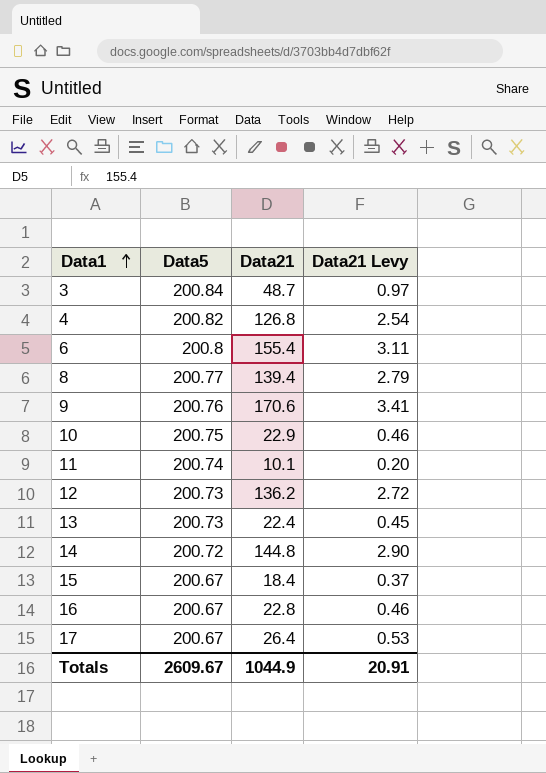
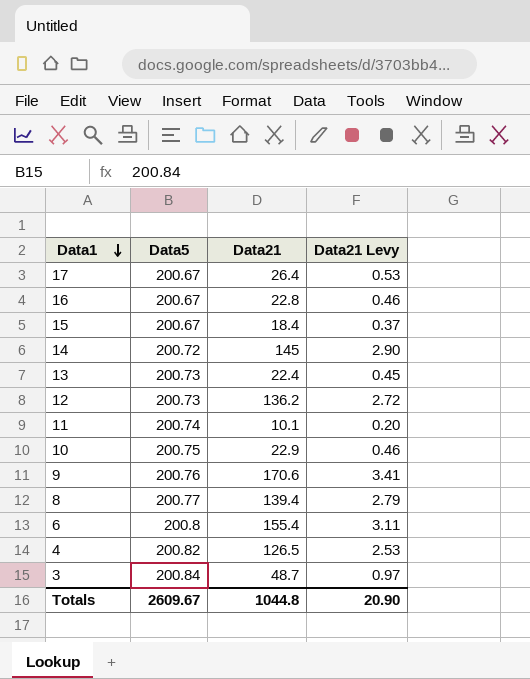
row order: Data1 ascending -> Data1 descending
14 | Data21: 144.8 -> 145
4 | Data21: 126.8 -> 126.5
4 | Data21 Levy: 2.54 -> 2.53
Totals | Data21: 1044.9 -> 1044.8
Totals | Data21 Levy: 20.91 -> 20.90

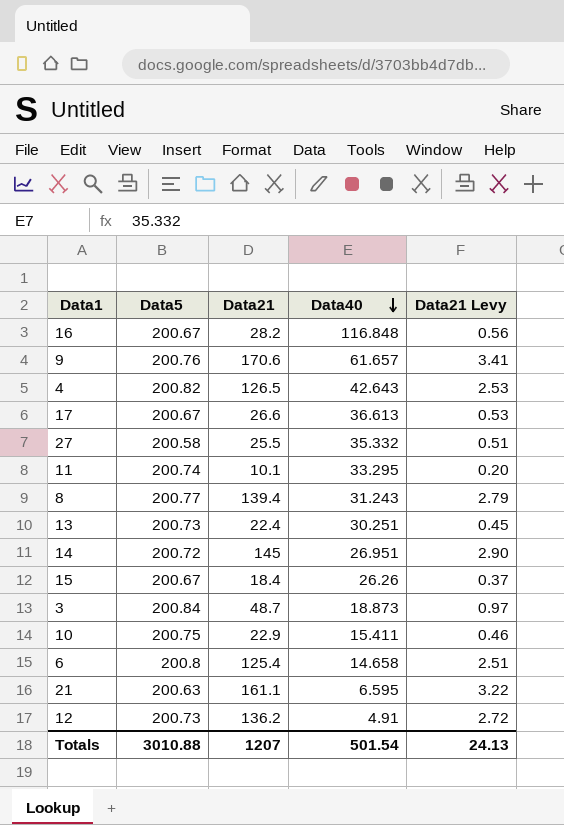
row order: Data1 descending -> Data40 descending
column Data40 | position: none -> 4
16 | Data21: 22.8 -> 28.2
16 | Data21 Levy: 0.46 -> 0.56
17 | Data21: 26.4 -> 26.6
row 27: none -> 200.58 | 25.5 | 35.332 | 0.51
6 | Data21: 155.4 -> 125.4
6 | Data21 Levy: 3.11 -> 2.51
row 21: none -> 200.63 | 161.1 | 6.595 | 3.22
Totals | Data5: 2609.67 -> 3010.88
Totals | Data21: 1044.8 -> 1207
Totals | Data21 Levy: 20.90 -> 24.13

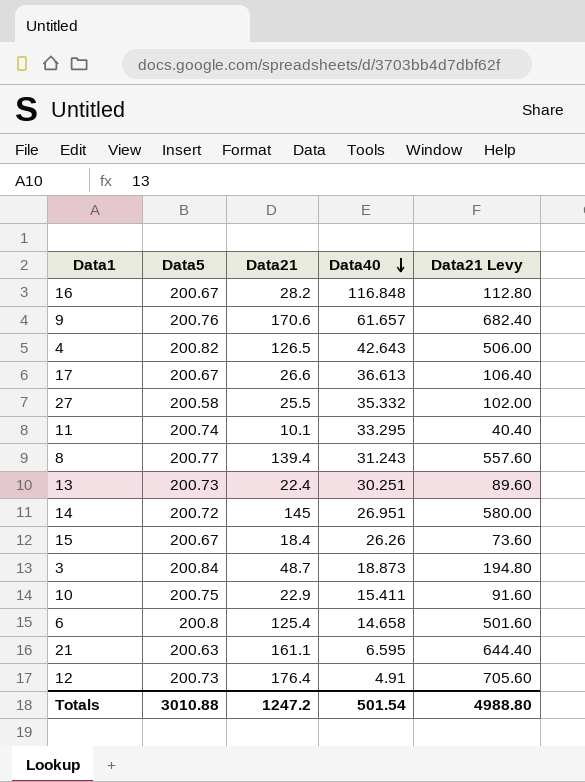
column Data21 Levy | formula: [Data21] * 0.02 -> [Data21] * 4
12 | Data21: 136.2 -> 176.4
Totals | Data21: 1207 -> 1247.2
Totals | Data21 Levy: 24.13 -> 4988.80

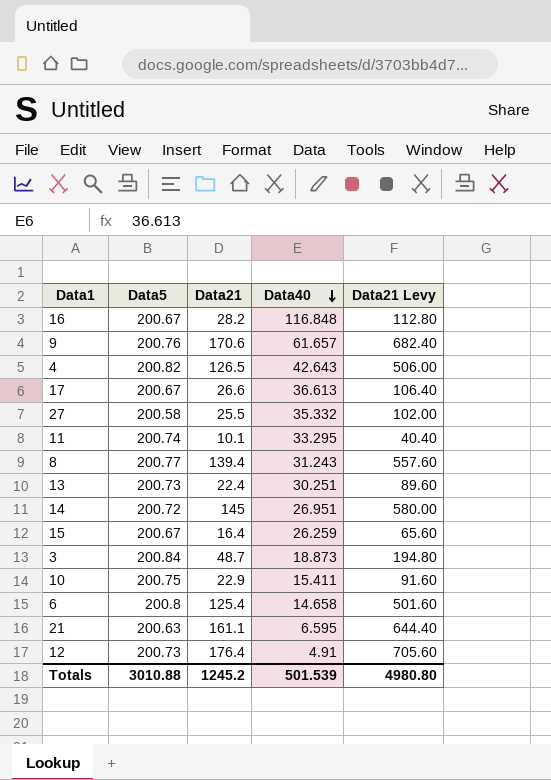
15 | Data21: 18.4 -> 16.4
15 | Data40: 26.26 -> 26.259
15 | Data21 Levy: 73.60 -> 65.60
Totals | Data21: 1247.2 -> 1245.2
Totals | Data40: 501.54 -> 501.539
Totals | Data21 Levy: 4988.80 -> 4980.80

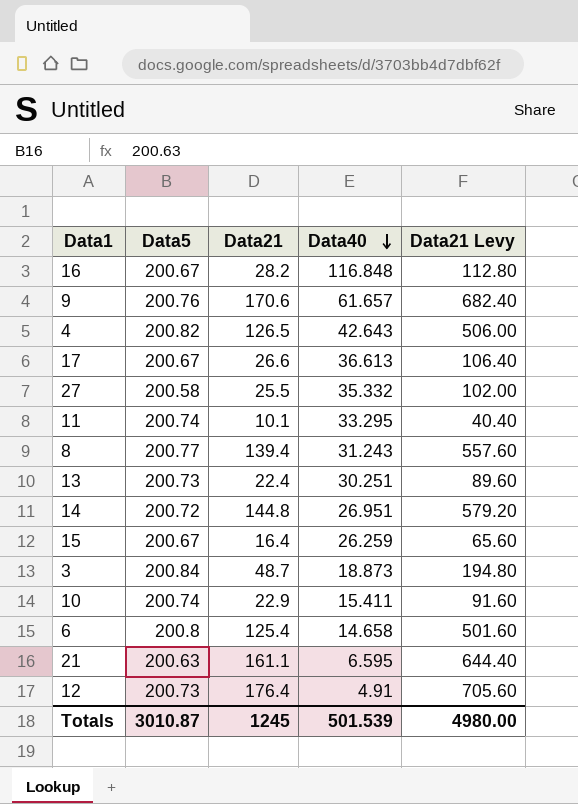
14 | Data21: 145 -> 144.8
14 | Data21 Levy: 580.00 -> 579.20
10 | Data5: 200.75 -> 200.74
Totals | Data5: 3010.88 -> 3010.87
Totals | Data21: 1245.2 -> 1245
Totals | Data21 Levy: 4980.80 -> 4980.00

